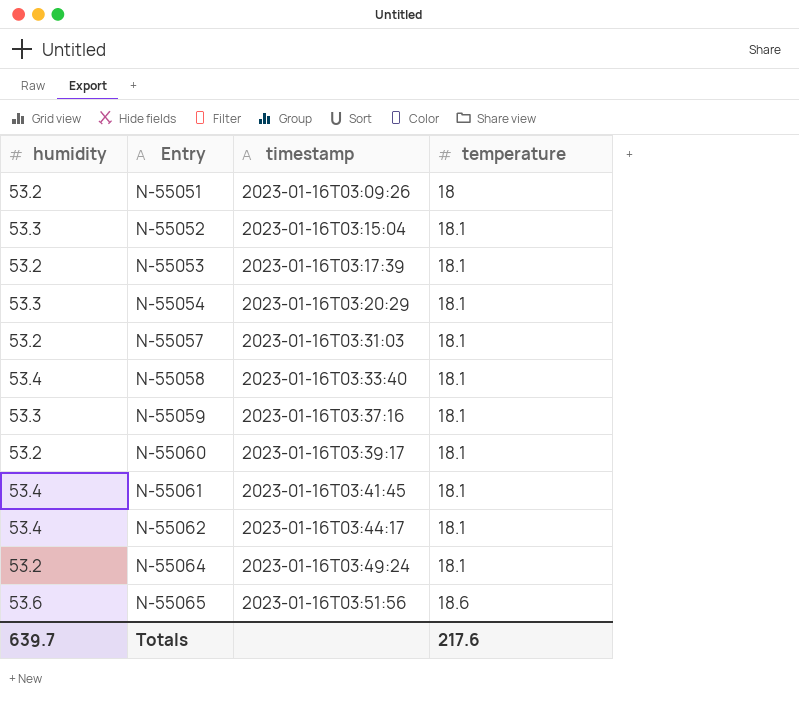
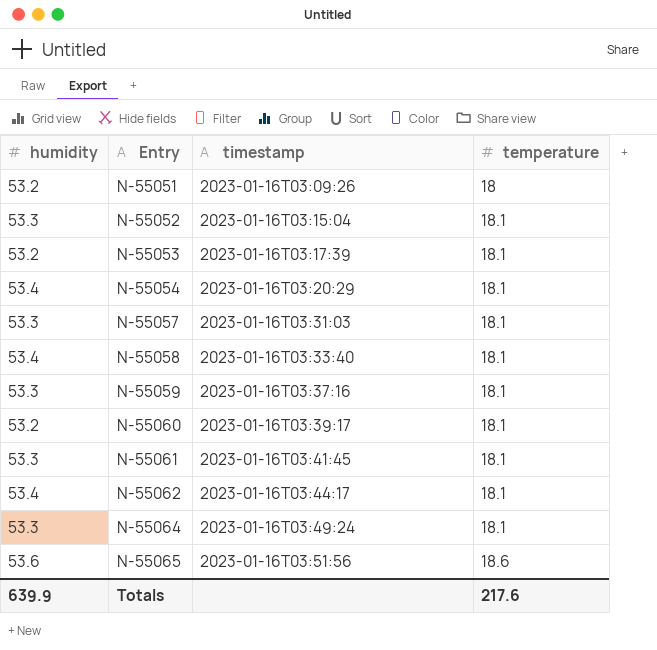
N-55054 | humidity: 53.3 -> 53.4
N-55057 | humidity: 53.2 -> 53.3
N-55061 | humidity: 53.4 -> 53.3
N-55064 | humidity: 53.2 -> 53.3
Totals | humidity: 639.7 -> 639.9

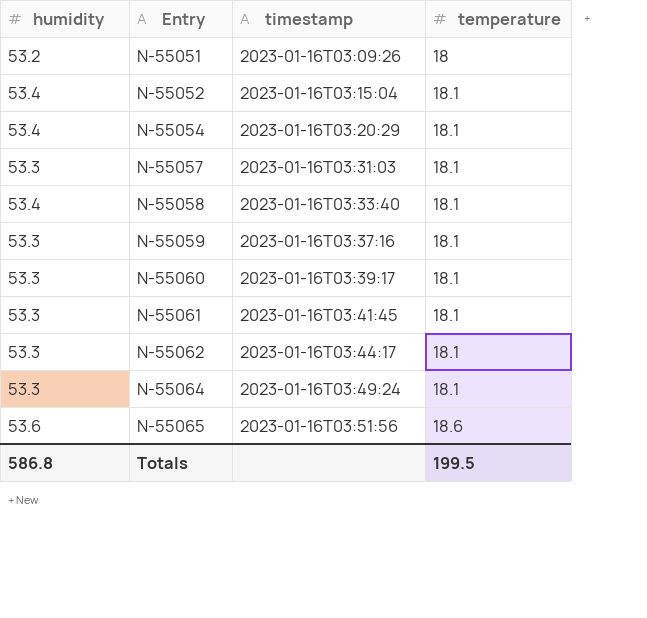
row N-55053: 53.2 | 2023-01-16T03:17:39 | 18.1 -> none
N-55052 | humidity: 53.3 -> 53.4
N-55060 | humidity: 53.2 -> 53.3
N-55062 | humidity: 53.4 -> 53.3
Totals | humidity: 639.9 -> 586.8
Totals | temperature: 217.6 -> 199.5

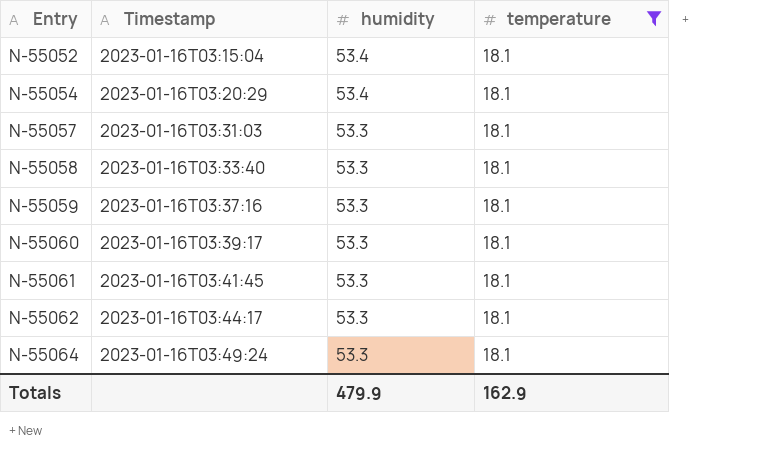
filter: none -> temperature = 18.1
column name: timestamp -> Timestamp
column humidity | position: 1 -> 3
N-55058 | humidity: 53.4 -> 53.3
Totals | humidity: 586.8 -> 479.9
Totals | temperature: 199.5 -> 162.9

